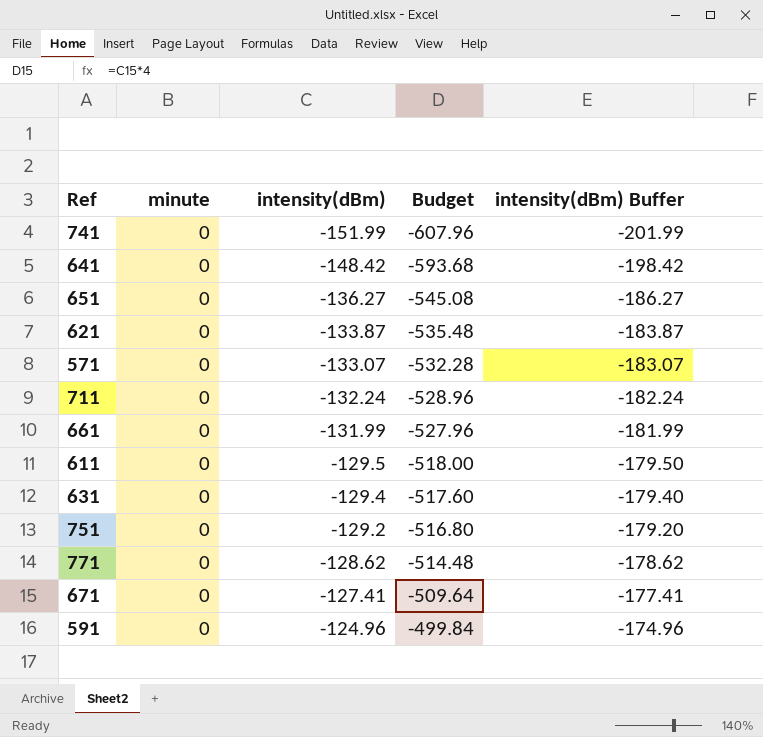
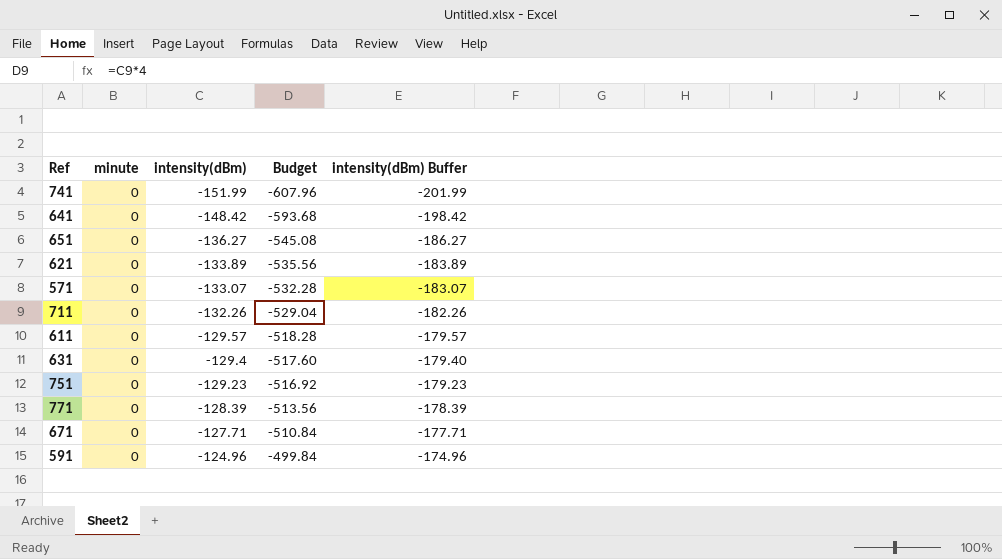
row 661: 0 | -131.99 | -527.96 | -181.99 -> none
621 | intensity(dBm): -133.87 -> -133.89
621 | Budget: -535.48 -> -535.56
621 | intensity(dBm) Buffer: -183.87 -> -183.89
711 | intensity(dBm): -132.24 -> -132.26
711 | Budget: -528.96 -> -529.04
711 | intensity(dBm) Buffer: -182.24 -> -182.26
611 | intensity(dBm): -129.5 -> -129.57
611 | Budget: -518.00 -> -518.28
611 | intensity(dBm) Buffer: -179.50 -> -179.57
751 | intensity(dBm): -129.2 -> -129.23
751 | Budget: -516.80 -> -516.92
751 | intensity(dBm) Buffer: -179.20 -> -179.23
771 | intensity(dBm): -128.62 -> -128.39
771 | Budget: -514.48 -> -513.56
771 | intensity(dBm) Buffer: -178.62 -> -178.39
671 | intensity(dBm): -127.41 -> -127.71
671 | Budget: -509.64 -> -510.84
671 | intensity(dBm) Buffer: -177.41 -> -177.71

